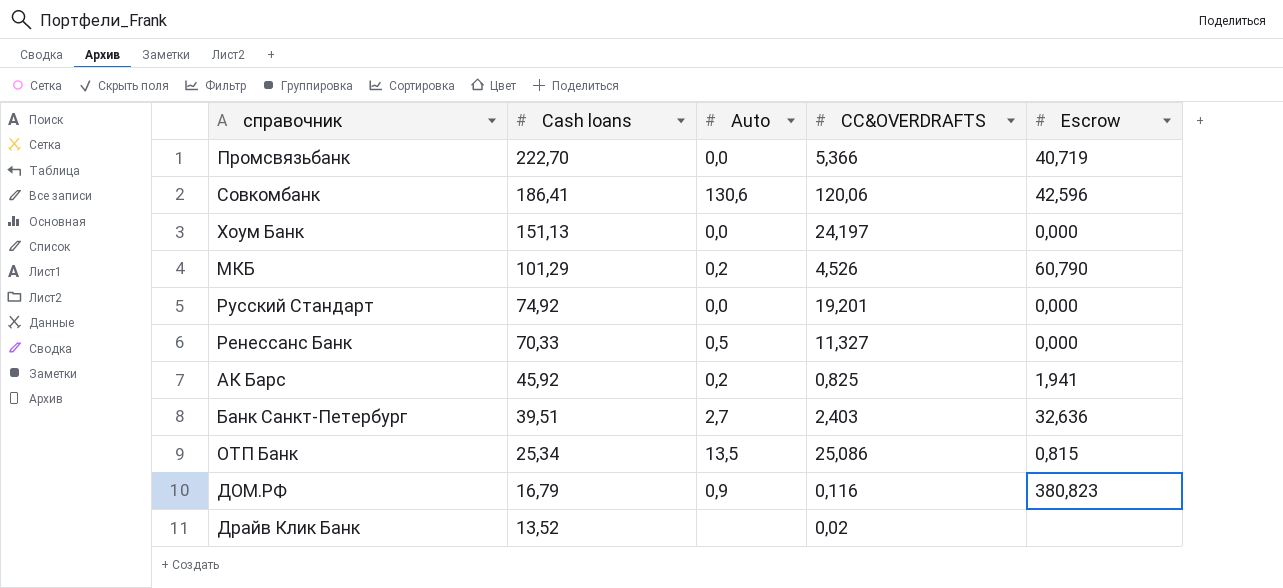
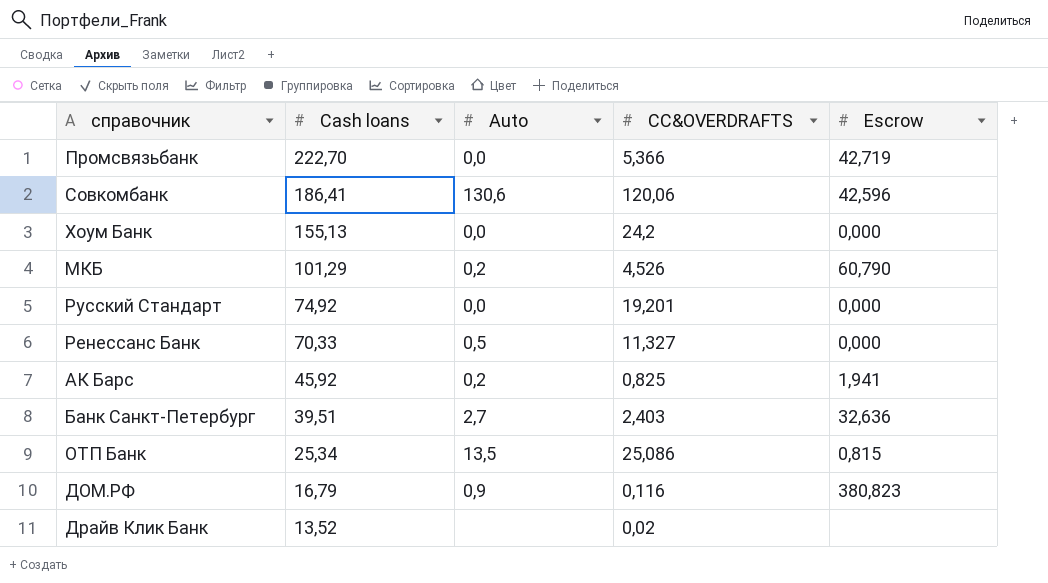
Промсвязьбанк | Escrow: 40,719 -> 42,719
Хоум Банк | Cash loans: 151,13 -> 155,13
Хоум Банк | CC&OVERDRAFTS: 24,197 -> 24,2

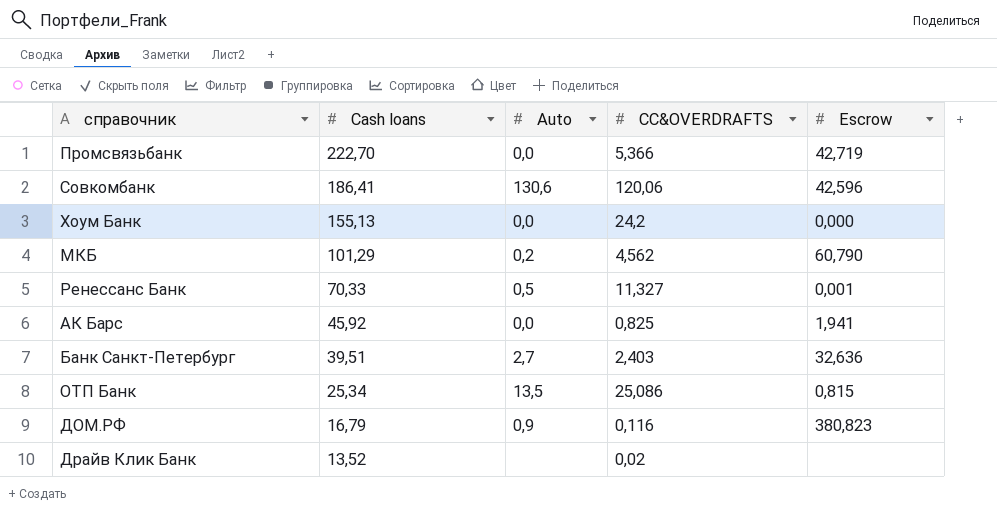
row Русский Стандарт: 74,92 | 0,0 | 19,201 | 0,000 -> none
МКБ | CC&OVERDRAFTS: 4,526 -> 4,562
Ренессанс Банк | Escrow: 0,000 -> 0,001
АК Барс | Auto: 0,2 -> 0,0

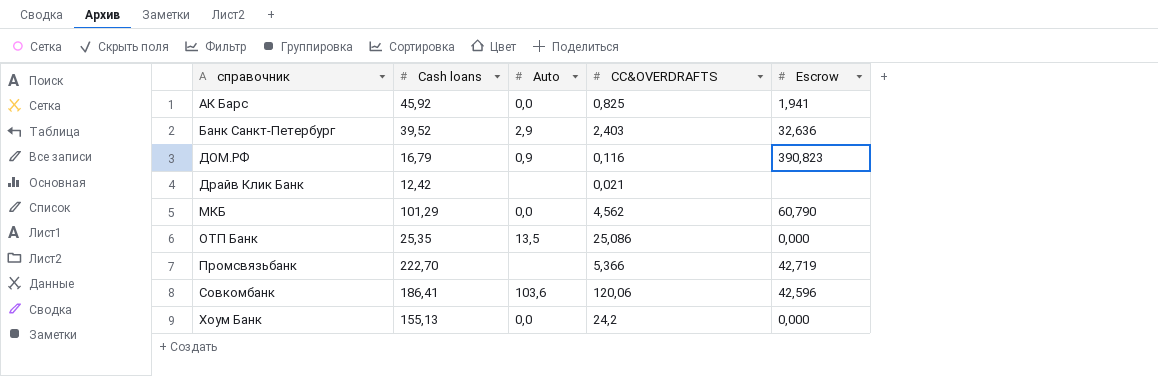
row order: Cash loans descending -> справочник ascending
row Ренессанс Банк: 70,33 | 0,5 | 11,327 | 0,001 -> none
Банк Санкт-Петербург | Cash loans: 39,51 -> 39,52
Банк Санкт-Петербург | Auto: 2,7 -> 2,9
ДОМ.РФ | Escrow: 380,823 -> 390,823
Драйв Клик Банк | Cash loans: 13,52 -> 12,42
Драйв Клик Банк | CC&OVERDRAFTS: 0,02 -> 0,021
МКБ | Auto: 0,2 -> 0,0
ОТП Банк | Cash loans: 25,34 -> 25,35
ОТП Банк | Escrow: 0,815 -> 0,000
Промсвязьбанк | Auto: 0,0 -> none
Совкомбанк | Auto: 130,6 -> 103,6

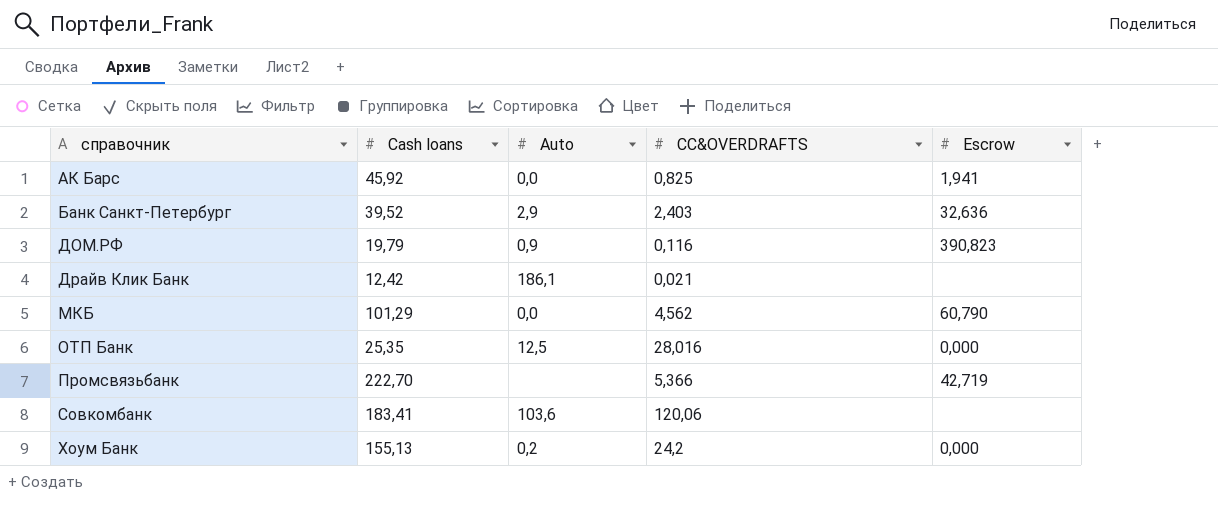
ДОМ.РФ | Cash loans: 16,79 -> 19,79
Драйв Клик Банк | Auto: none -> 186,1
ОТП Банк | Auto: 13,5 -> 12,5
ОТП Банк | CC&OVERDRAFTS: 25,086 -> 28,016
Совкомбанк | Cash loans: 186,41 -> 183,41
Совкомбанк | Escrow: 42,596 -> none
Хоум Банк | Auto: 0,0 -> 0,2

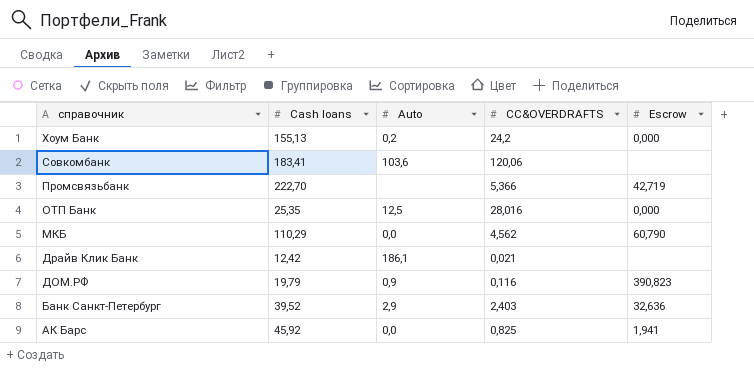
row order: справочник ascending -> справочник descending
МКБ | Cash loans: 101,29 -> 110,29

